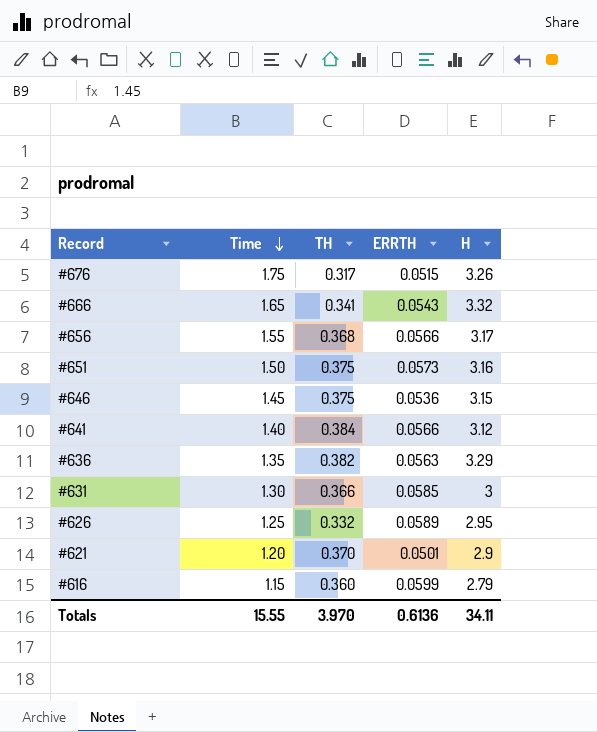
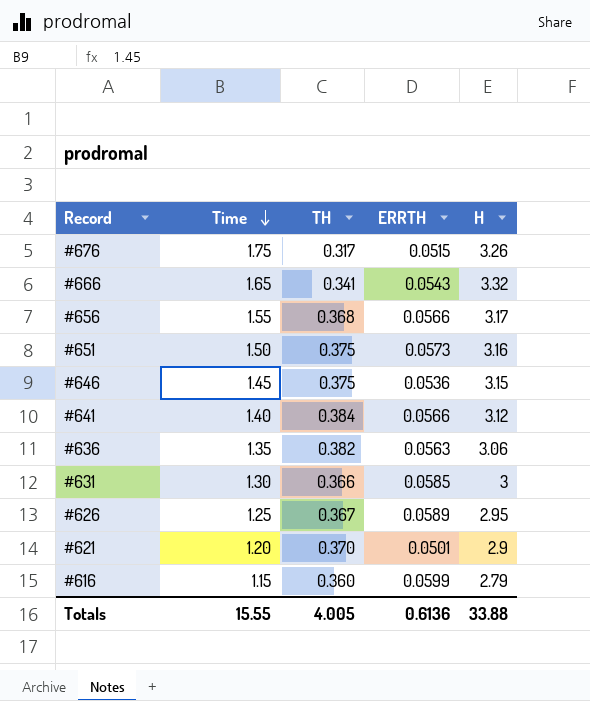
#636 | H: 3.29 -> 3.06
#626 | TH: 0.332 -> 0.367
Totals | TH: 3.970 -> 4.005
Totals | H: 34.11 -> 33.88

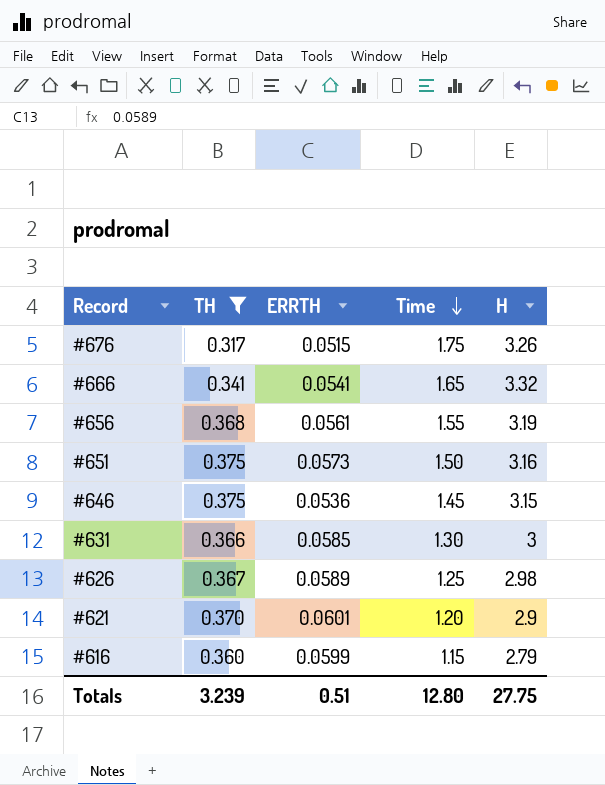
filter: none -> TH <= 0.375
column Time | position: 2 -> 4
#666 | ERRTH: 0.0543 -> 0.0541
#656 | ERRTH: 0.0566 -> 0.0561
#656 | H: 3.17 -> 3.19
#626 | H: 2.95 -> 2.98
#621 | ERRTH: 0.0501 -> 0.0601
Totals | TH: 4.005 -> 3.239
Totals | ERRTH: 0.6136 -> 0.51
Totals | Time: 15.55 -> 12.80
Totals | H: 33.88 -> 27.75

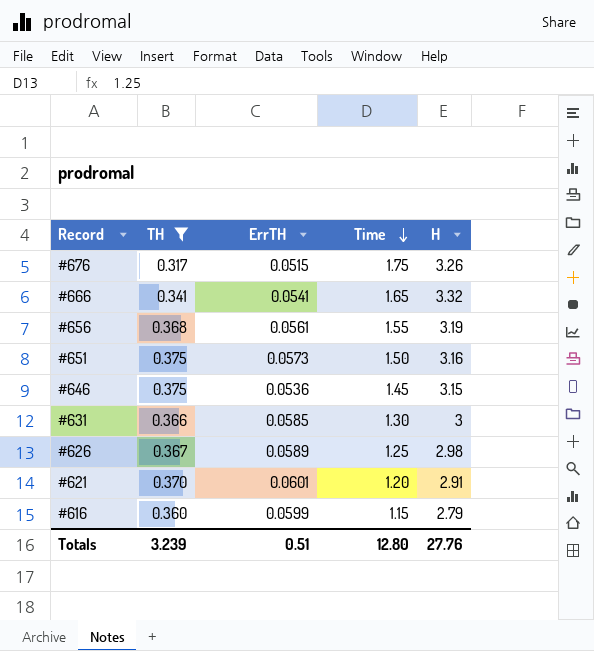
column name: ERRTH -> ErrTH
#621 | H: 2.9 -> 2.91
Totals | H: 27.75 -> 27.76

